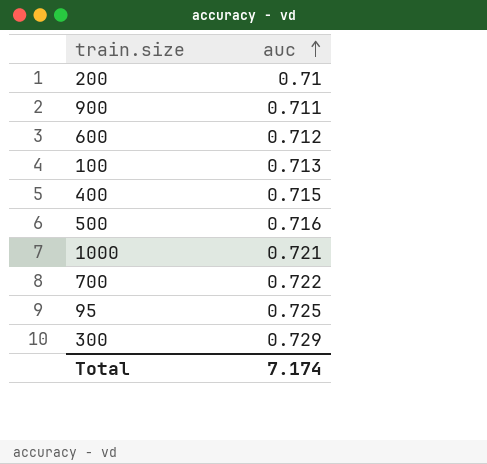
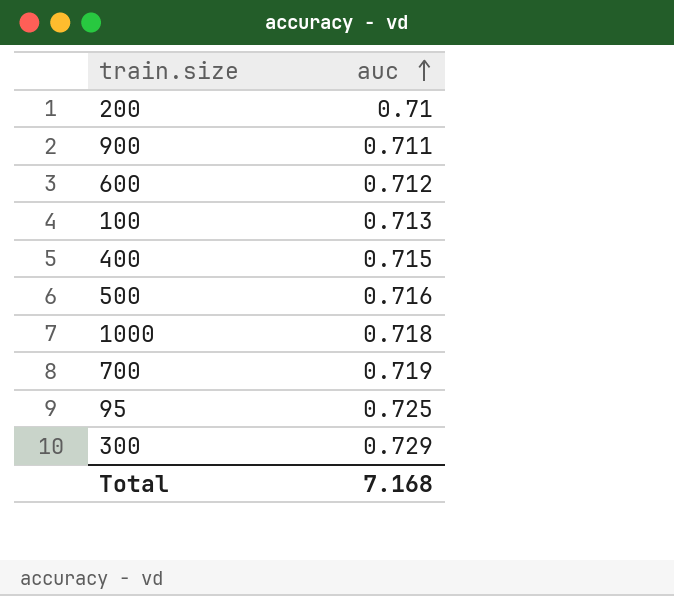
1000 | auc: 0.721 -> 0.718
700 | auc: 0.722 -> 0.719
Total | auc: 7.174 -> 7.168

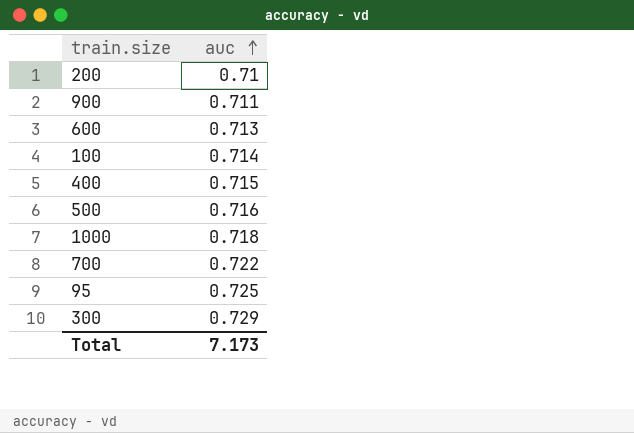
600 | auc: 0.712 -> 0.713
100 | auc: 0.713 -> 0.714
700 | auc: 0.719 -> 0.722
Total | auc: 7.168 -> 7.173

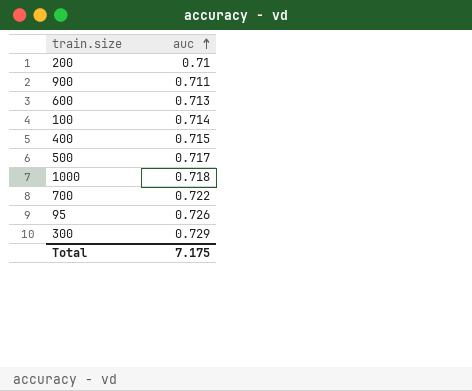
500 | auc: 0.716 -> 0.717
95 | auc: 0.725 -> 0.726
Total | auc: 7.173 -> 7.175

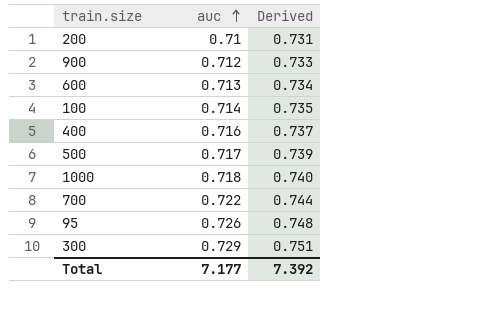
column Derived | formula: none -> [auc] * 1.03
900 | auc: 0.711 -> 0.712
400 | auc: 0.715 -> 0.716
Total | auc: 7.175 -> 7.177

